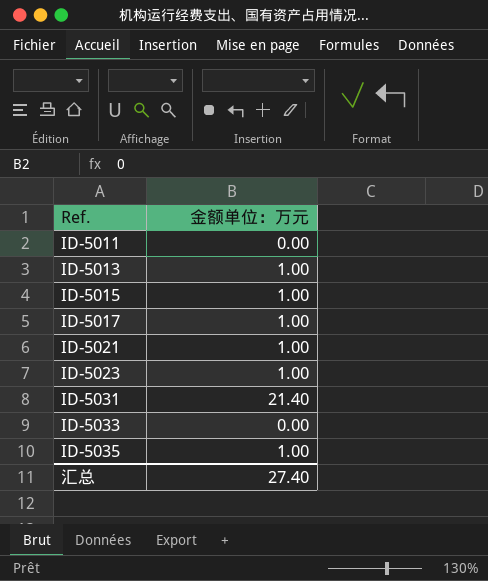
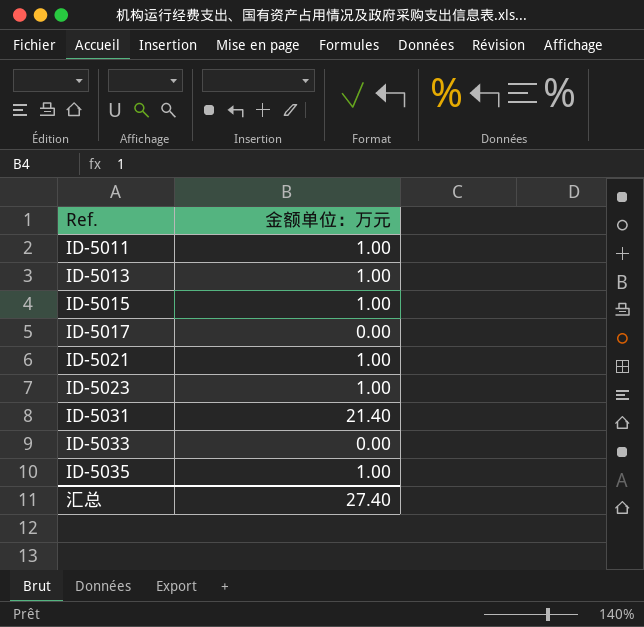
ID-5011 | 金额单位：万元: 0.00 -> 1.00
ID-5017 | 金额单位：万元: 1.00 -> 0.00

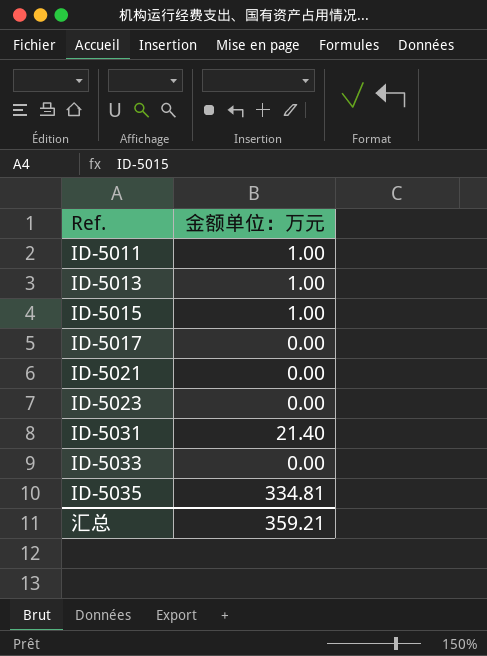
ID-5021 | 金额单位：万元: 1.00 -> 0.00
ID-5023 | 金额单位：万元: 1.00 -> 0.00
ID-5035 | 金额单位：万元: 1.00 -> 334.81
汇总 | 金额单位：万元: 27.40 -> 359.21

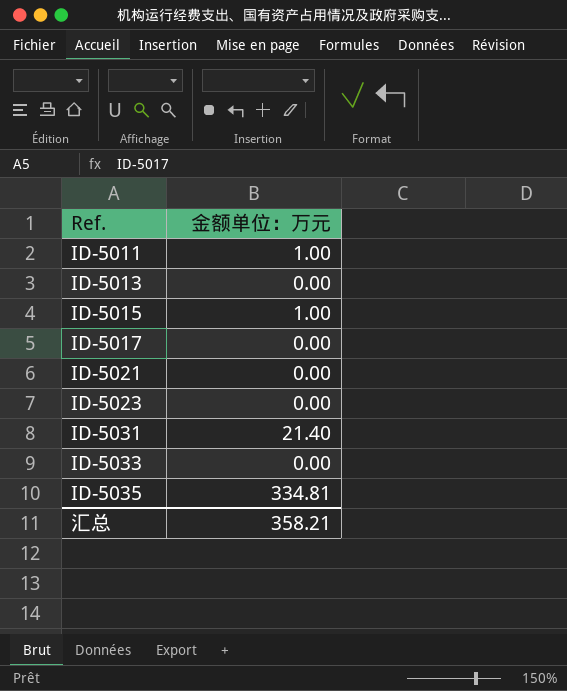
ID-5013 | 金额单位：万元: 1.00 -> 0.00
汇总 | 金额单位：万元: 359.21 -> 358.21

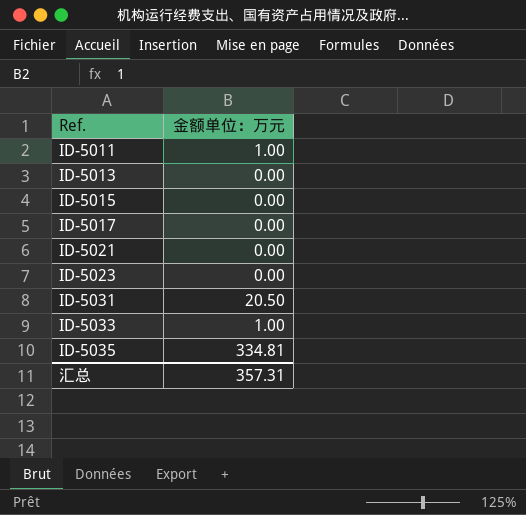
ID-5015 | 金额单位：万元: 1.00 -> 0.00
ID-5031 | 金额单位：万元: 21.40 -> 20.50
ID-5033 | 金额单位：万元: 0.00 -> 1.00
汇总 | 金额单位：万元: 358.21 -> 357.31

